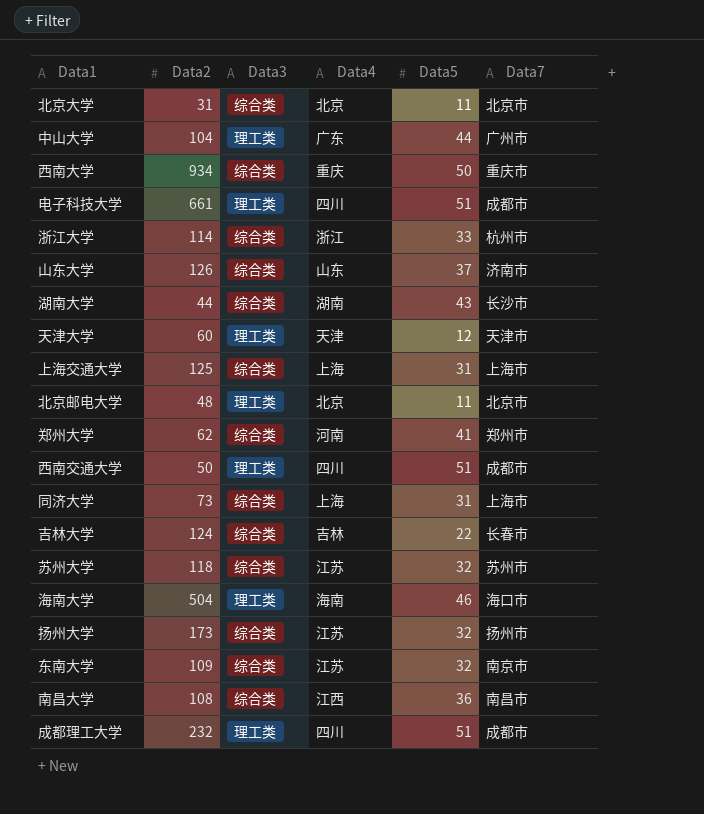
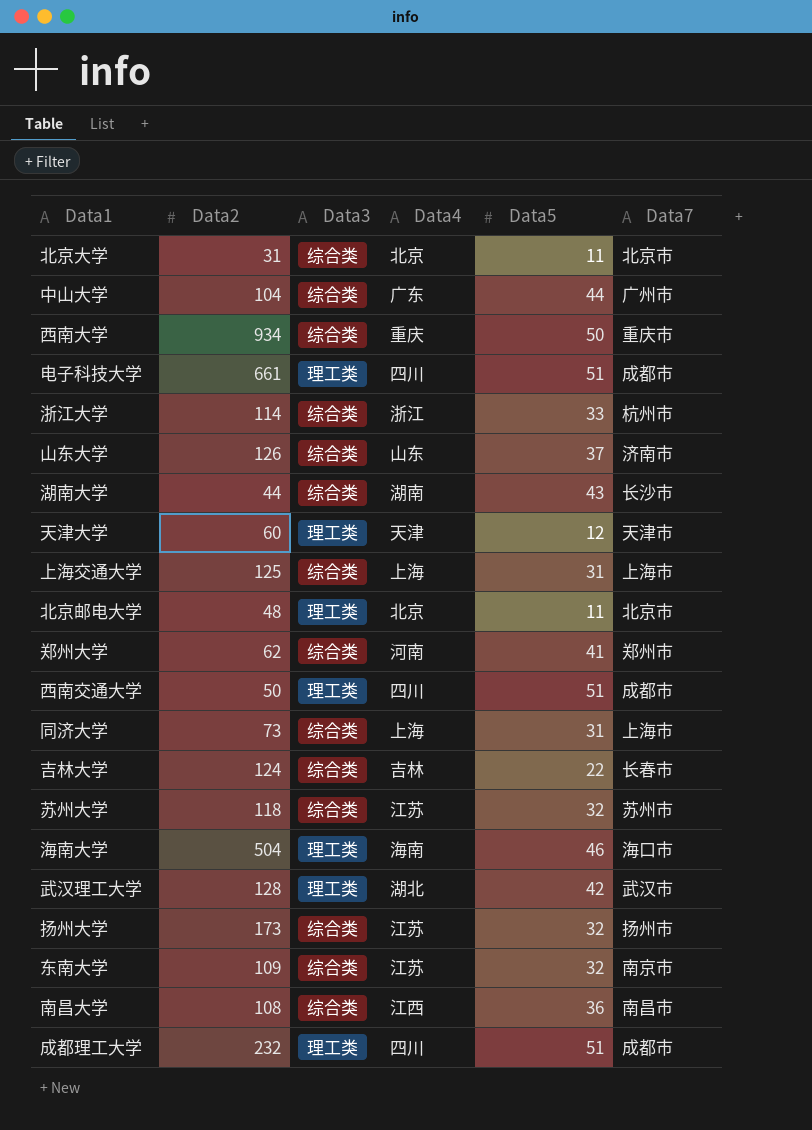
中山大学 | Data3: 理工类 -> 综合类
row 武汉理工大学: none -> 128 | 理工类 | 湖北 | 42 | 武汉市

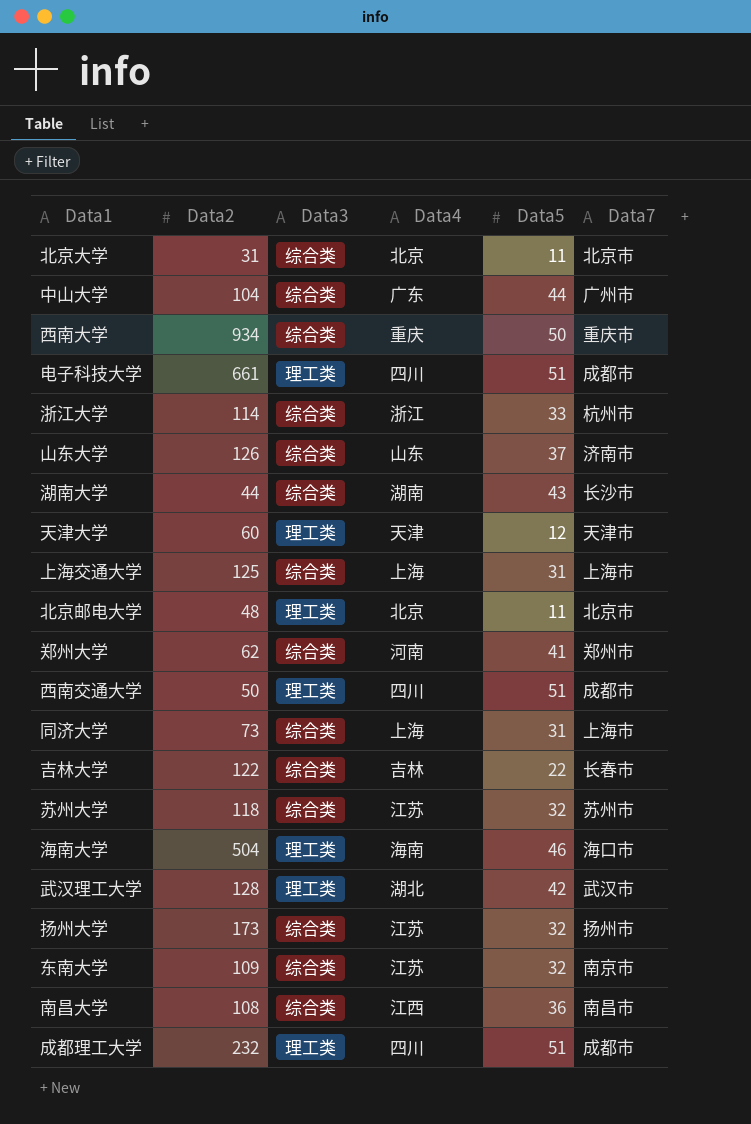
吉林大学 | Data2: 124 -> 122

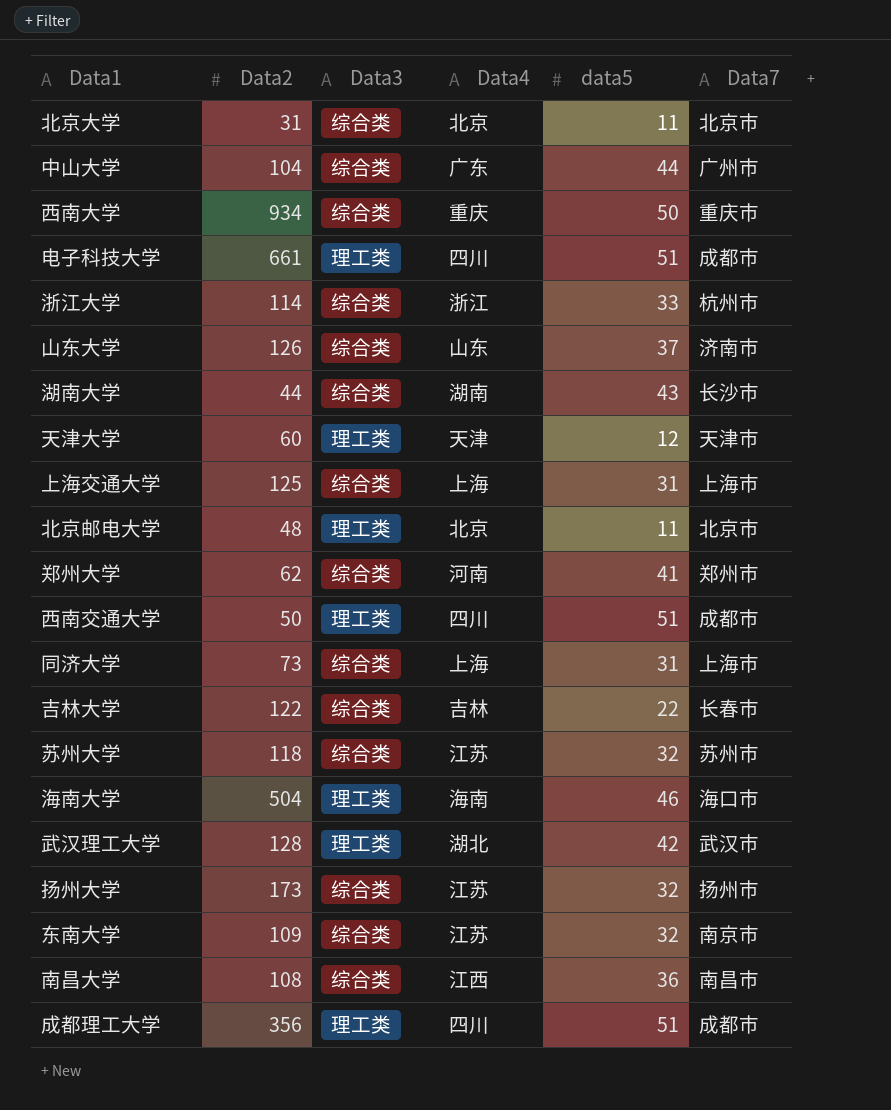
column name: Data5 -> data5
成都理工大学 | Data2: 232 -> 356

